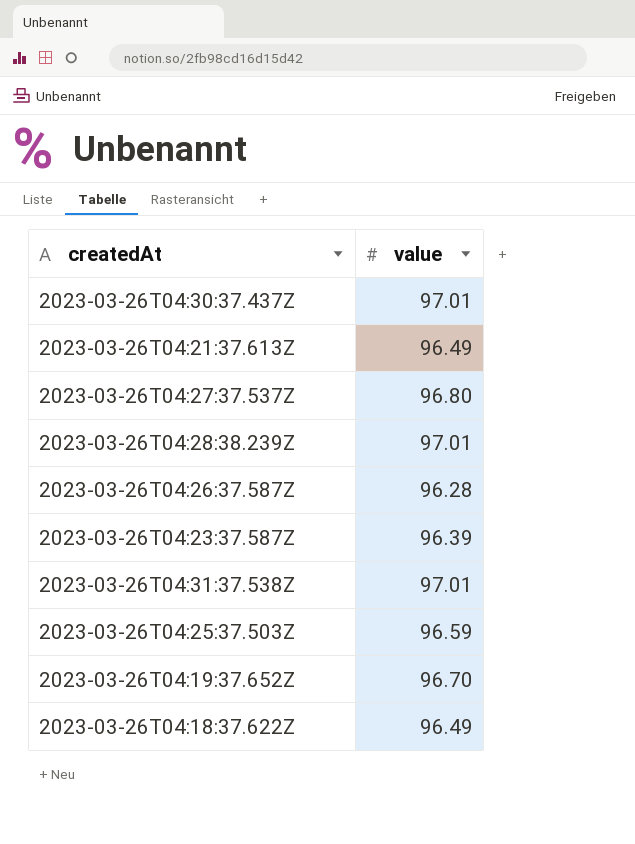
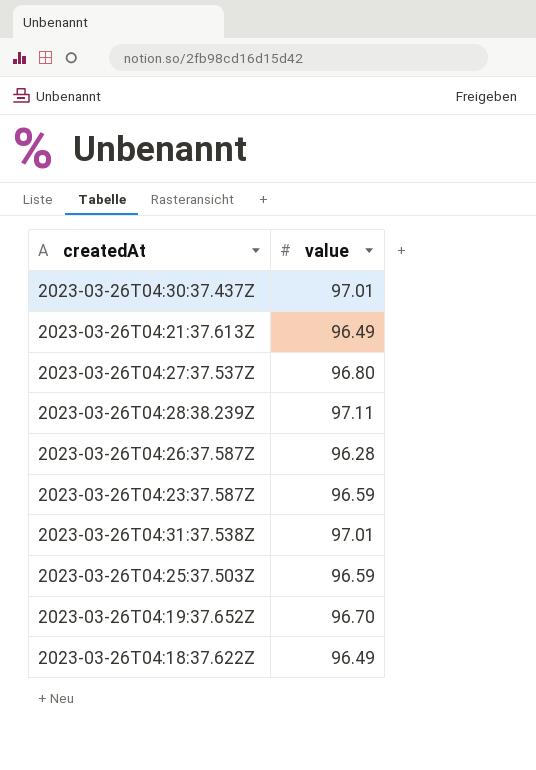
2023-03-26T04:28:38.239Z | value: 97.01 -> 97.11
2023-03-26T04:23:37.587Z | value: 96.39 -> 96.59

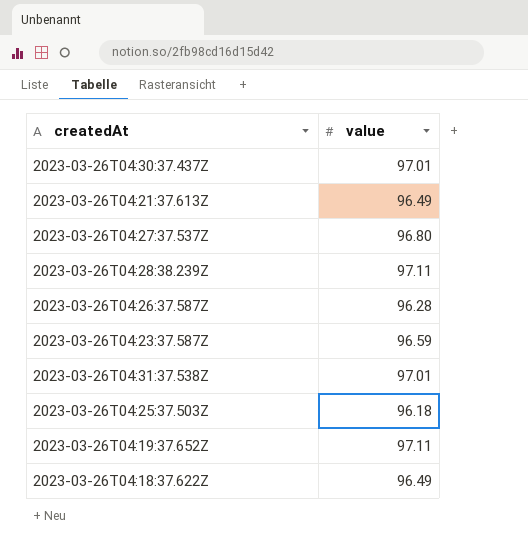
2023-03-26T04:25:37.503Z | value: 96.59 -> 96.18
2023-03-26T04:19:37.652Z | value: 96.70 -> 97.11

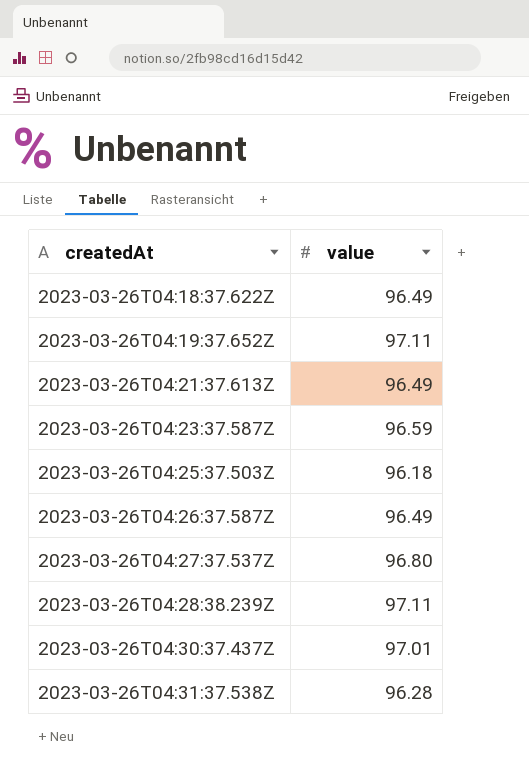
row order: none -> createdAt ascending
2023-03-26T04:26:37.587Z | value: 96.28 -> 96.49
2023-03-26T04:31:37.538Z | value: 97.01 -> 96.28

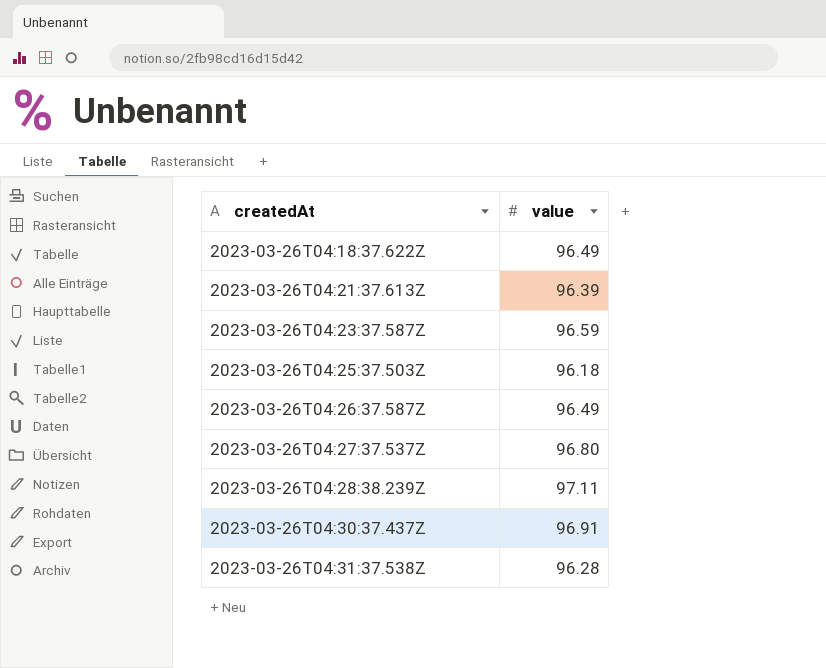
row 2023-03-26T04:19:37.652Z: 97.11 -> none
2023-03-26T04:21:37.613Z | value: 96.49 -> 96.39
2023-03-26T04:30:37.437Z | value: 97.01 -> 96.91

